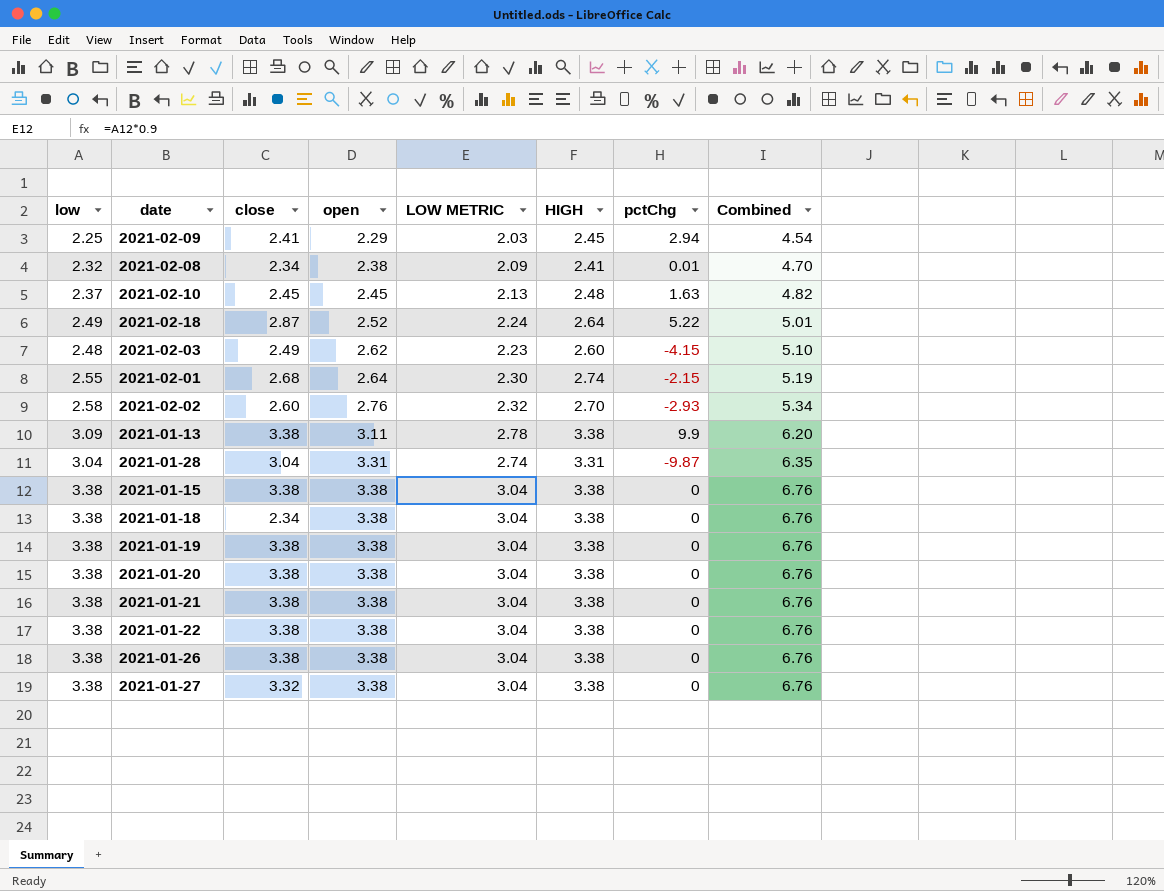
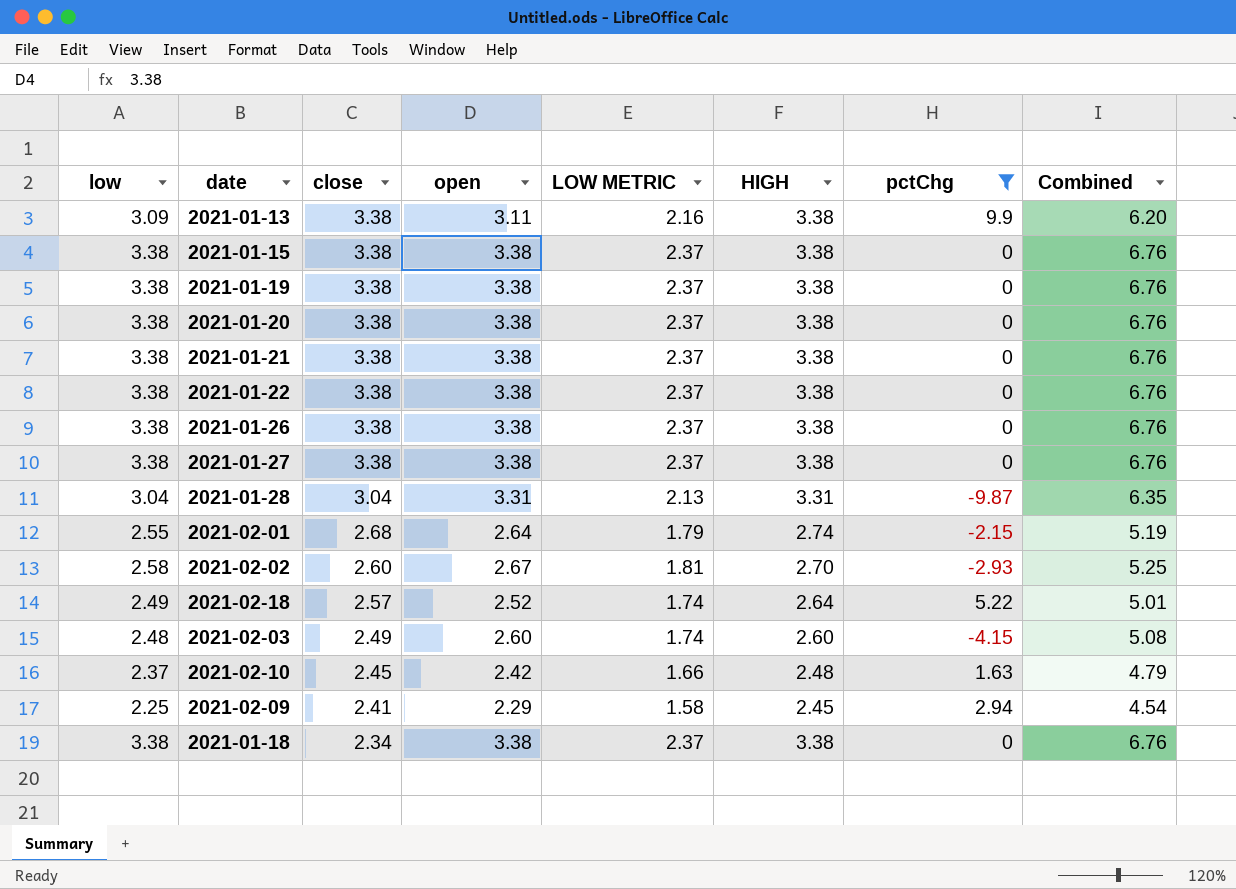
filter: none -> pctChg != 0.01
row order: open ascending -> close descending
column LOW METRIC | formula: [low] * 0.9 -> [low] * 0.7
2021-01-27 | close: 3.32 -> 3.38
2021-02-02 | open: 2.76 -> 2.67
2021-02-02 | Combined: 5.34 -> 5.25
2021-02-18 | close: 2.87 -> 2.57
2021-02-03 | open: 2.62 -> 2.60
2021-02-03 | Combined: 5.10 -> 5.08
2021-02-10 | open: 2.45 -> 2.42
2021-02-10 | Combined: 4.82 -> 4.79

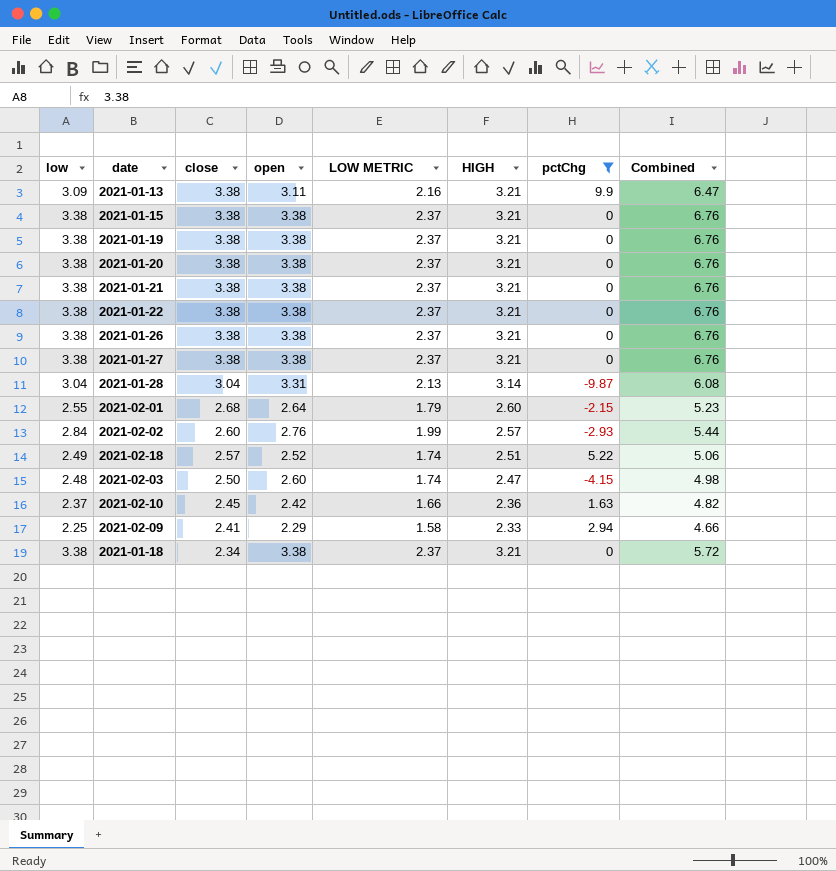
column Combined | formula: [low] + [open] -> [low] + [close]
2021-01-13 | HIGH: 3.38 -> 3.21
2021-01-15 | HIGH: 3.38 -> 3.21
2021-01-19 | HIGH: 3.38 -> 3.21
2021-01-20 | HIGH: 3.38 -> 3.21
2021-01-21 | HIGH: 3.38 -> 3.21
2021-01-22 | HIGH: 3.38 -> 3.21
2021-01-26 | HIGH: 3.38 -> 3.21
2021-01-27 | HIGH: 3.38 -> 3.21
2021-01-28 | HIGH: 3.31 -> 3.14
2021-02-01 | HIGH: 2.74 -> 2.60
2021-02-02 | low: 2.58 -> 2.84
2021-02-02 | open: 2.67 -> 2.76
2021-02-02 | LOW METRIC: 1.81 -> 1.99
2021-02-02 | HIGH: 2.70 -> 2.57
2021-02-18 | HIGH: 2.64 -> 2.51
2021-02-03 | close: 2.49 -> 2.50
2021-02-03 | HIGH: 2.60 -> 2.47
2021-02-10 | HIGH: 2.48 -> 2.36
2021-02-09 | HIGH: 2.45 -> 2.33
2021-01-18 | HIGH: 3.38 -> 3.21

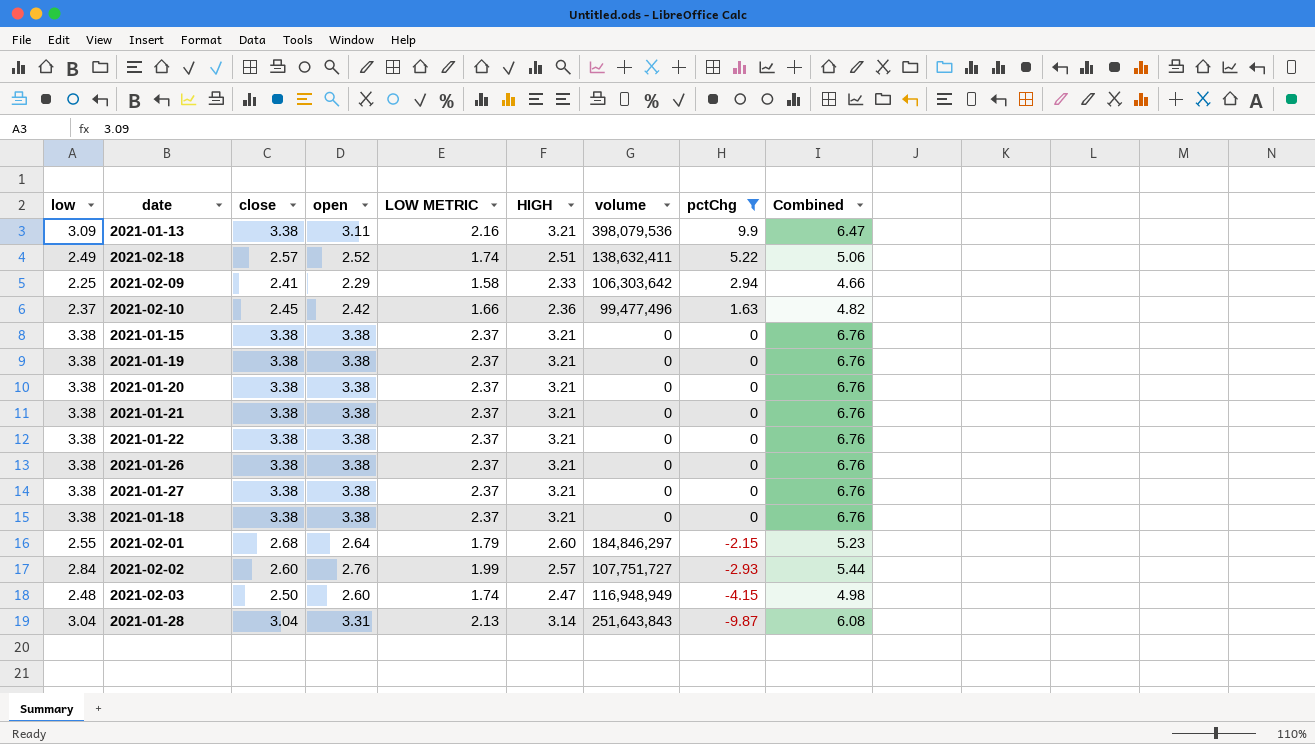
row order: close descending -> pctChg descending
column volume | position: none -> 7
2021-01-18 | close: 2.34 -> 3.38
2021-01-18 | Combined: 5.72 -> 6.76

